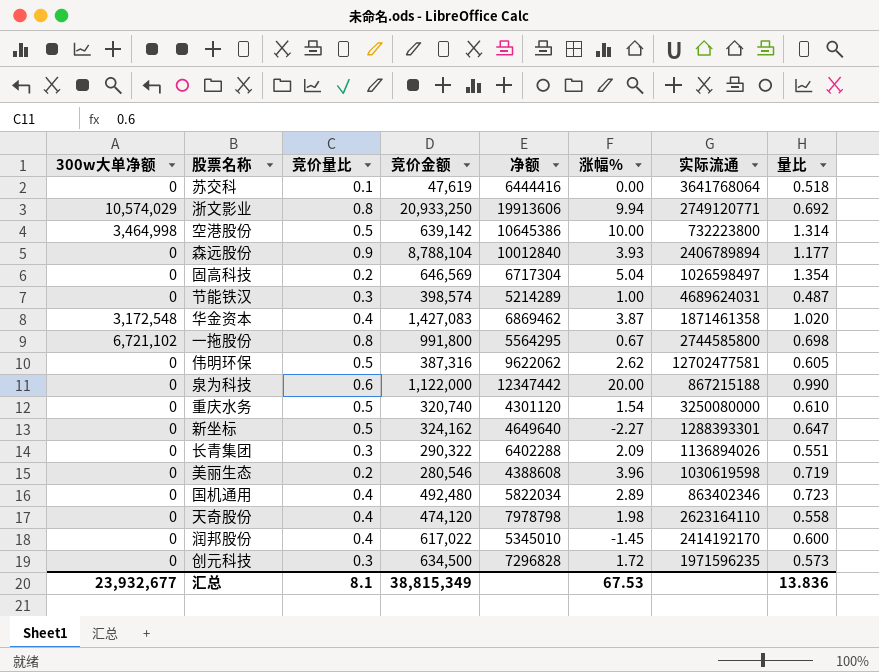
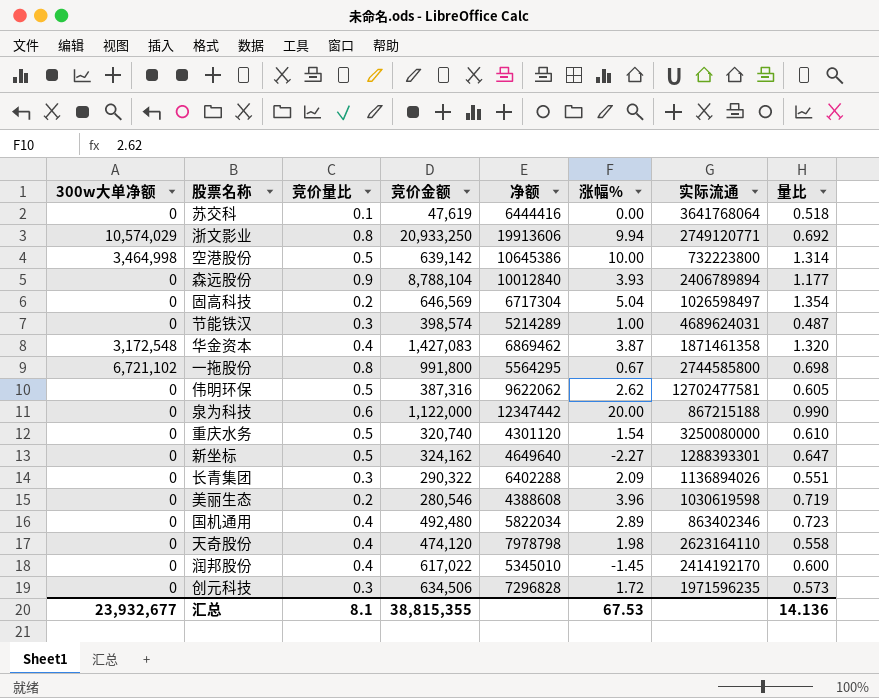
华金资本 | 量比: 1.020 -> 1.320
创元科技 | 竞价金额: 634,500 -> 634,506
汇总 | 竞价金额: 38,815,349 -> 38,815,355
汇总 | 量比: 13.836 -> 14.136

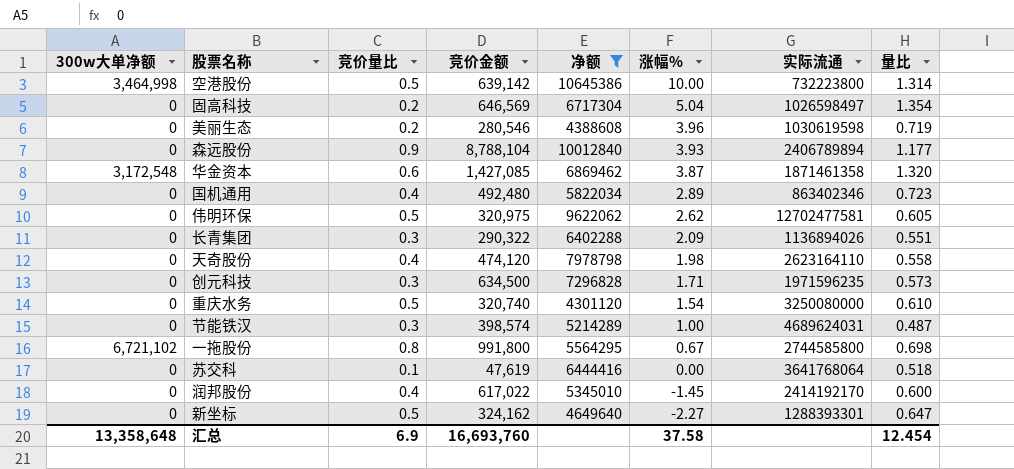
filter: none -> 净额 <= 10645386
row order: none -> 涨幅% descending
华金资本 | 竞价量比: 0.4 -> 0.6
华金资本 | 竞价金额: 1,427,083 -> 1,427,085
伟明环保 | 竞价金额: 387,316 -> 320,975
创元科技 | 竞价金额: 634,506 -> 634,500
创元科技 | 涨幅%: 1.72 -> 1.71
汇总 | 300w大单净额: 23,932,677 -> 13,358,648
汇总 | 竞价量比: 8.1 -> 6.9
汇总 | 竞价金额: 38,815,355 -> 16,693,760
汇总 | 涨幅%: 67.53 -> 37.58
汇总 | 量比: 14.136 -> 12.454

